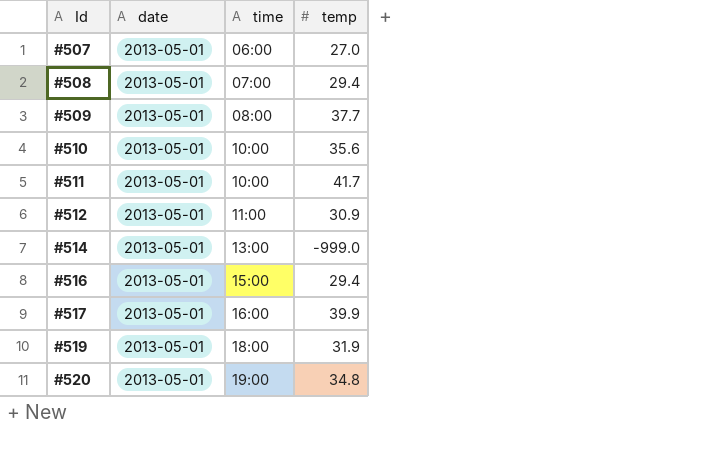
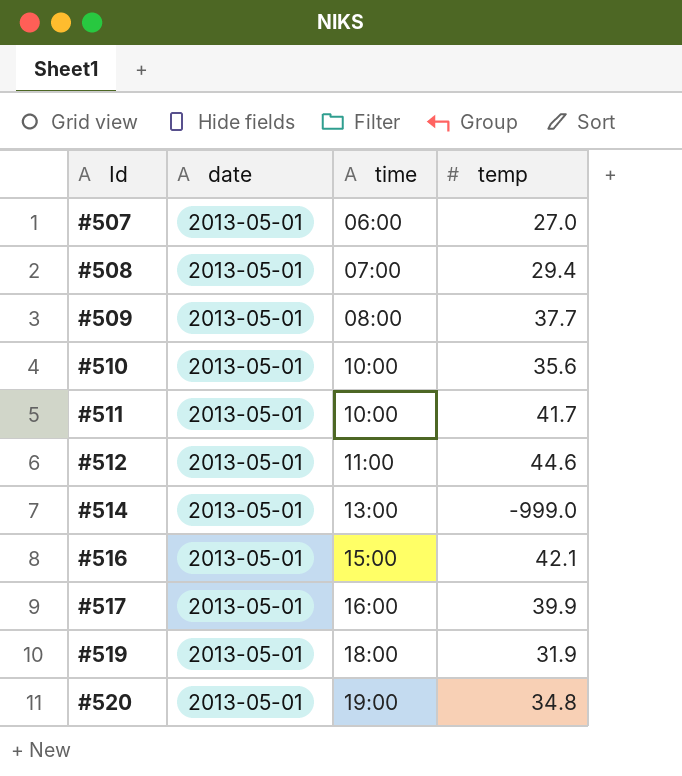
#512 | temp: 30.9 -> 44.6
#516 | temp: 29.4 -> 42.1

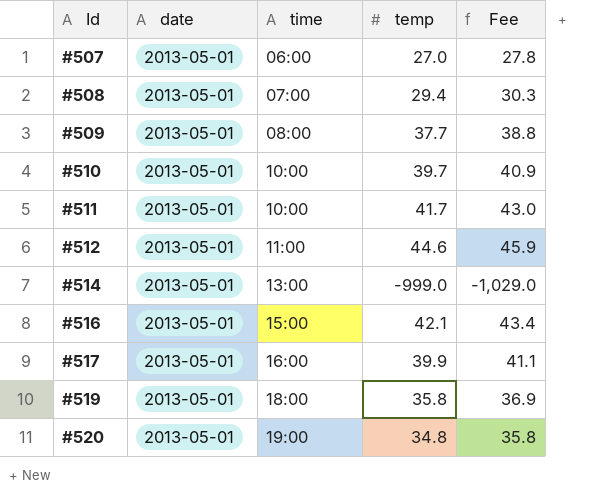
column Fee | formula: none -> [temp] * 1.03
#510 | temp: 35.6 -> 39.7
#519 | temp: 31.9 -> 35.8

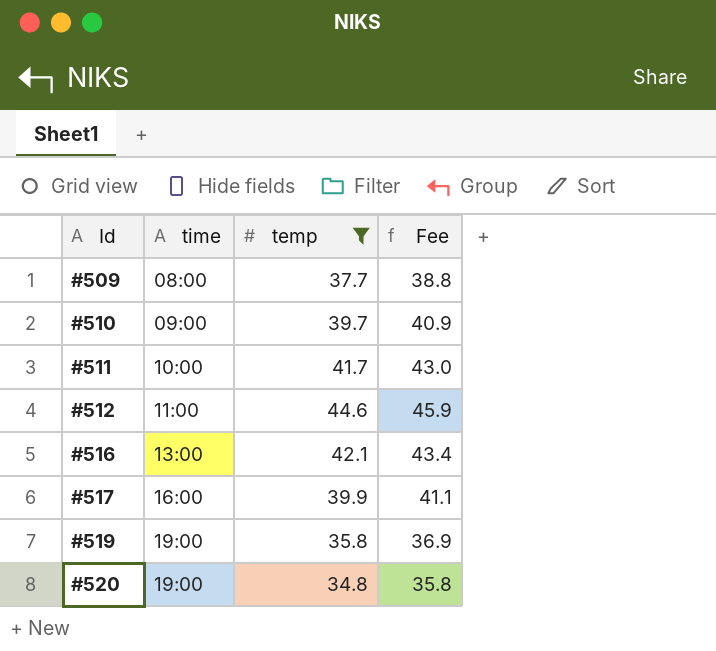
filter: none -> temp >= 34.8
column date | position: 2 -> none
#510 | time: 10:00 -> 09:00
#516 | time: 15:00 -> 13:00
#519 | time: 18:00 -> 19:00

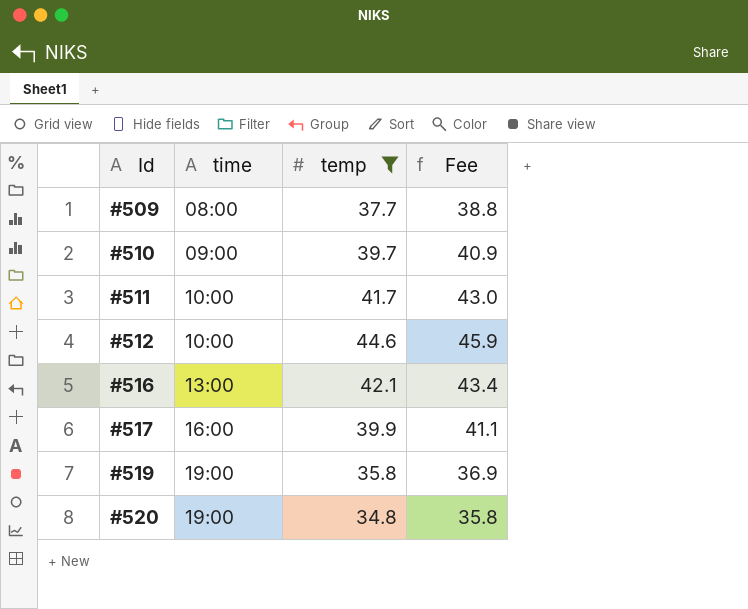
#512 | time: 11:00 -> 10:00

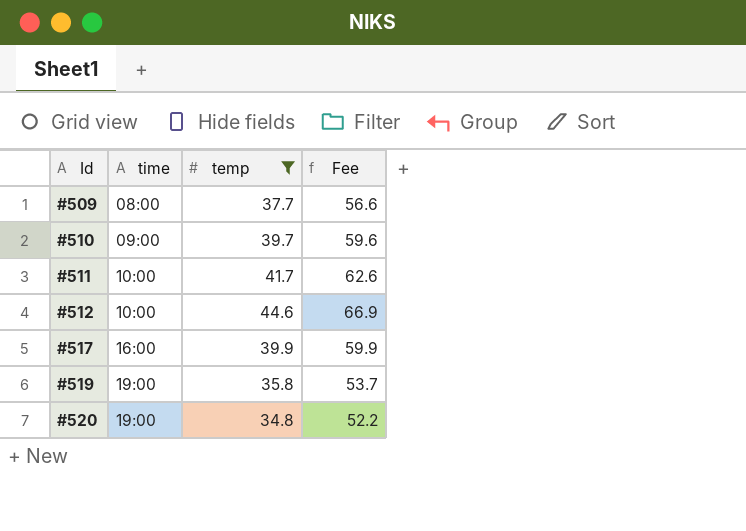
column Fee | formula: [temp] * 1.03 -> [temp] * 1.5
row #516: 13:00 | 42.1 | 43.4 -> none

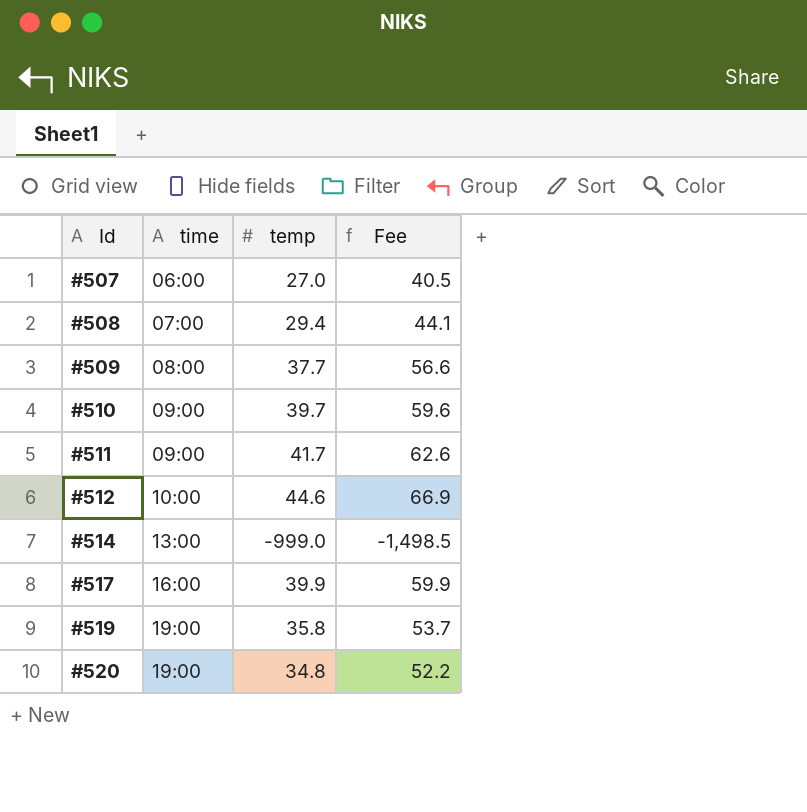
filter: temp >= 34.8 -> none
#511 | time: 10:00 -> 09:00

